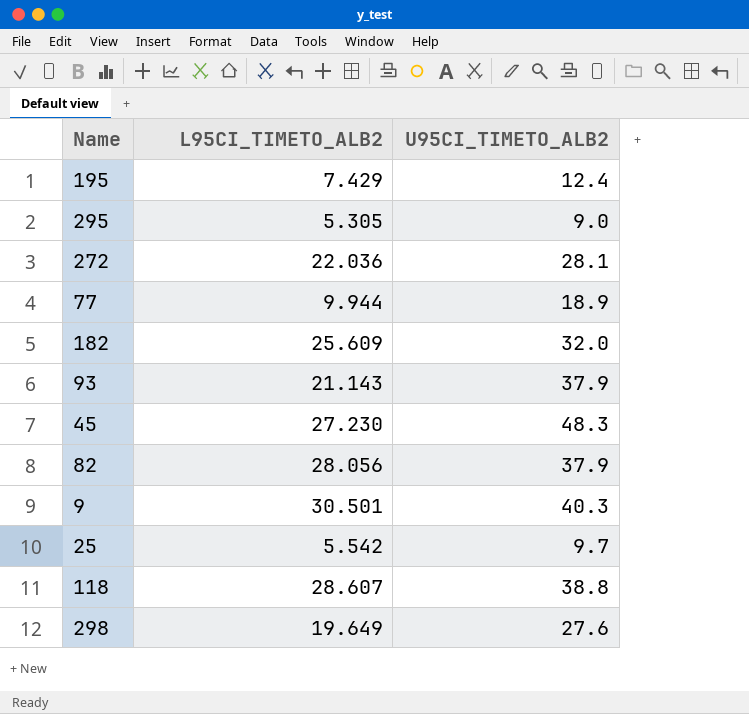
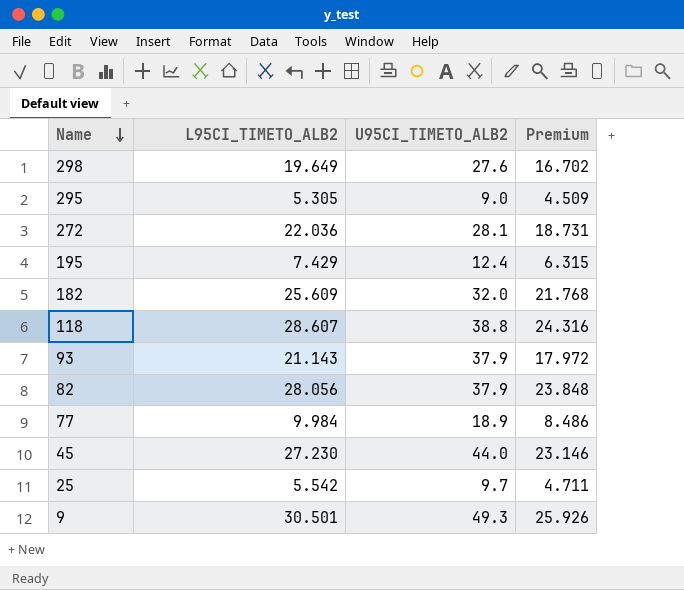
row order: none -> Name descending
column Premium | formula: none -> [L95CI_TIMETO_ALB2] * 0.85
77 | L95CI_TIMETO_ALB2: 9.944 -> 9.984
45 | U95CI_TIMETO_ALB2: 48.3 -> 44.0
9 | U95CI_TIMETO_ALB2: 40.3 -> 49.3

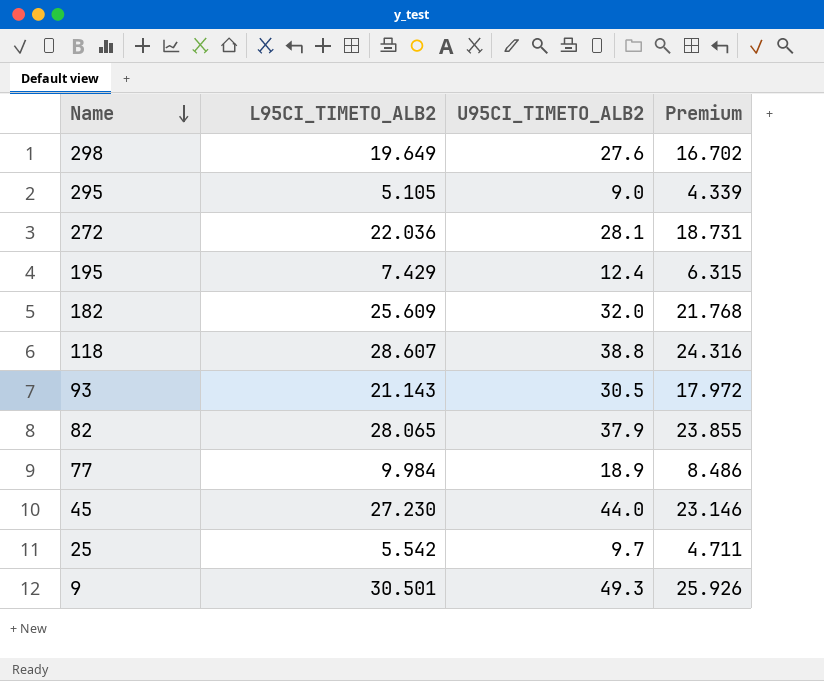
295 | L95CI_TIMETO_ALB2: 5.305 -> 5.105
295 | Premium: 4.509 -> 4.339
93 | U95CI_TIMETO_ALB2: 37.9 -> 30.5
82 | L95CI_TIMETO_ALB2: 28.056 -> 28.065
82 | Premium: 23.848 -> 23.855

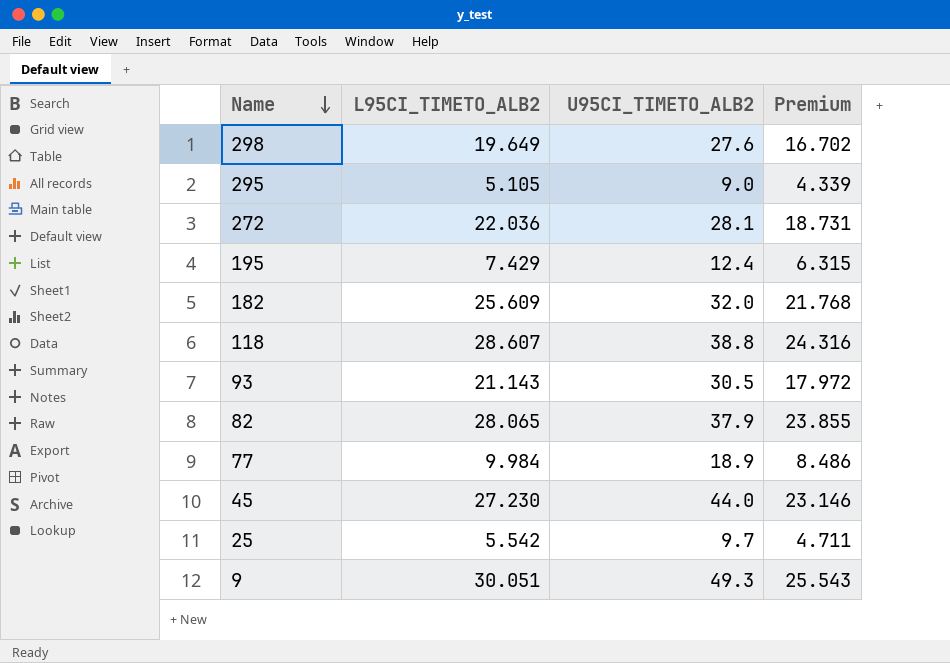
9 | L95CI_TIMETO_ALB2: 30.501 -> 30.051
9 | Premium: 25.926 -> 25.543

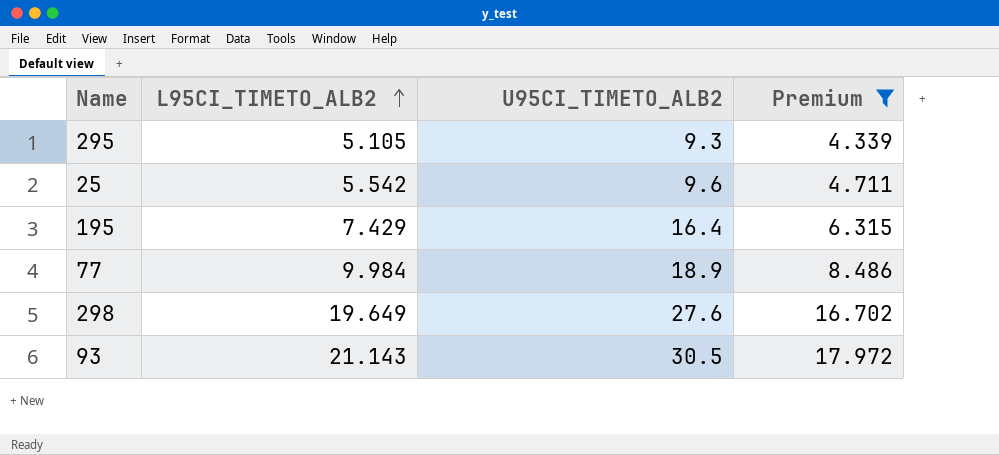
filter: none -> Premium <= 17.972
row order: Name descending -> L95CI_TIMETO_ALB2 ascending
295 | U95CI_TIMETO_ALB2: 9.0 -> 9.3
25 | U95CI_TIMETO_ALB2: 9.7 -> 9.6
195 | U95CI_TIMETO_ALB2: 12.4 -> 16.4

